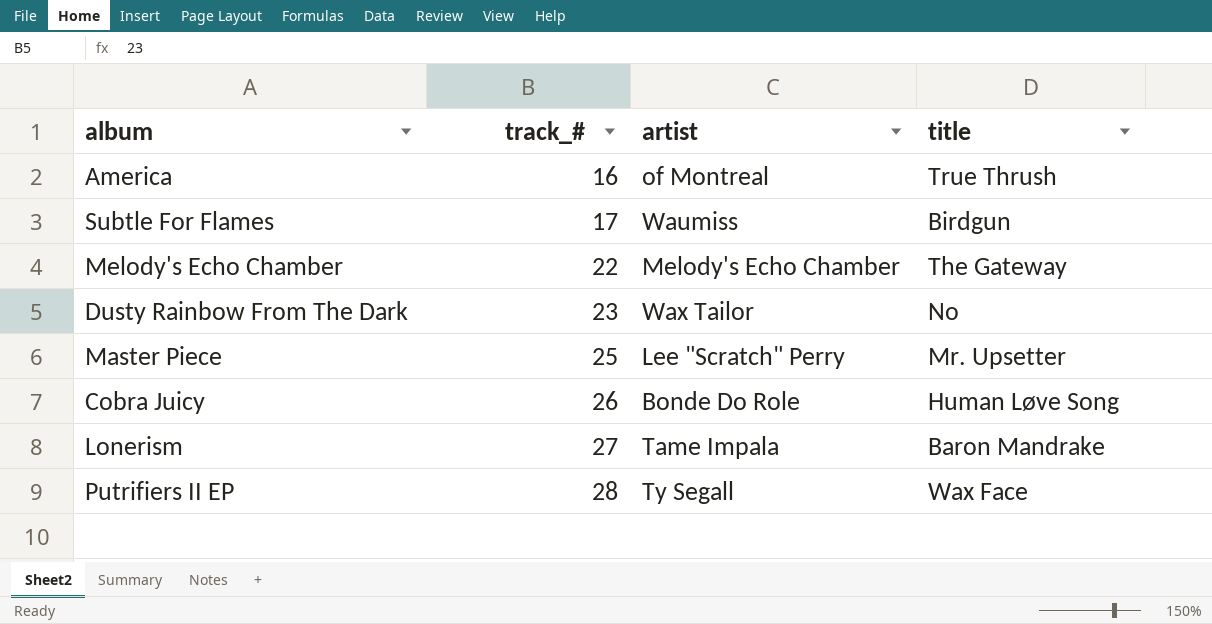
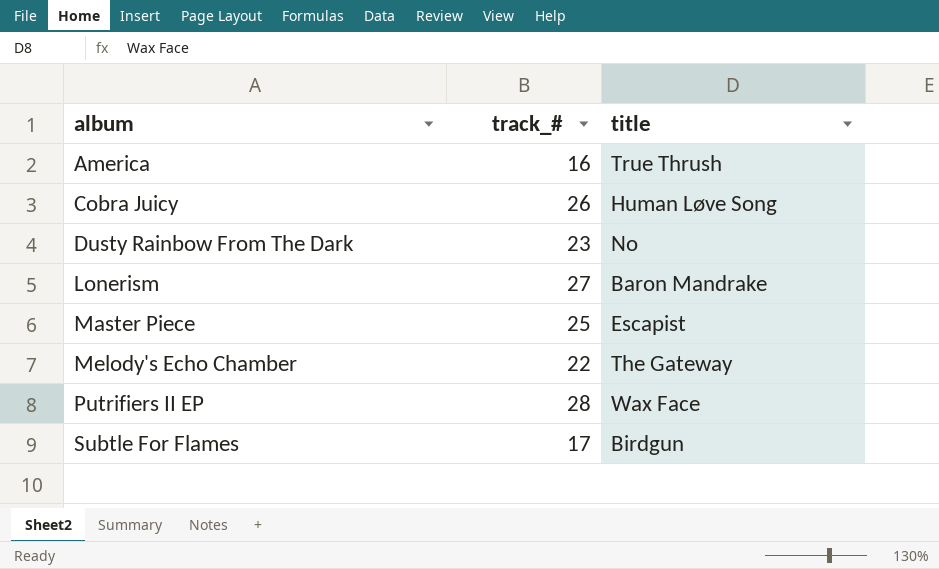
row order: track_# ascending -> album ascending
column artist | position: 3 -> none
Master Piece | title: Mr. Upsetter -> Escapist

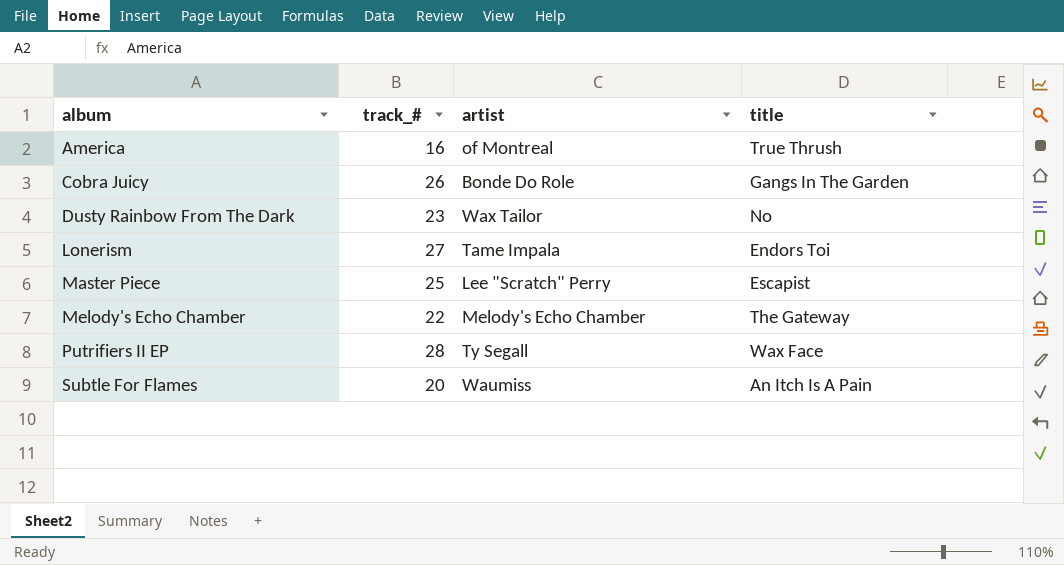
column artist | position: none -> 3
Cobra Juicy | title: Human Løve Song -> Gangs In The Garden
Lonerism | title: Baron Mandrake -> Endors Toi
Subtle For Flames | track_#: 17 -> 20
Subtle For Flames | title: Birdgun -> An Itch Is A Pain

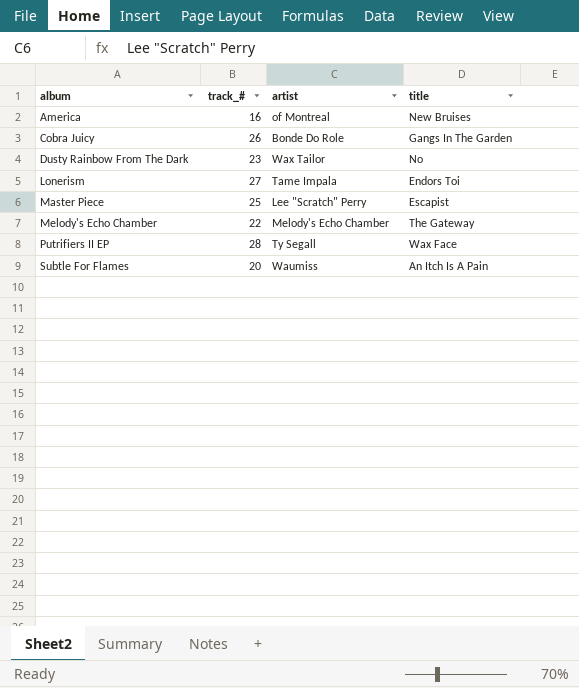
America | title: True Thrush -> New Bruises

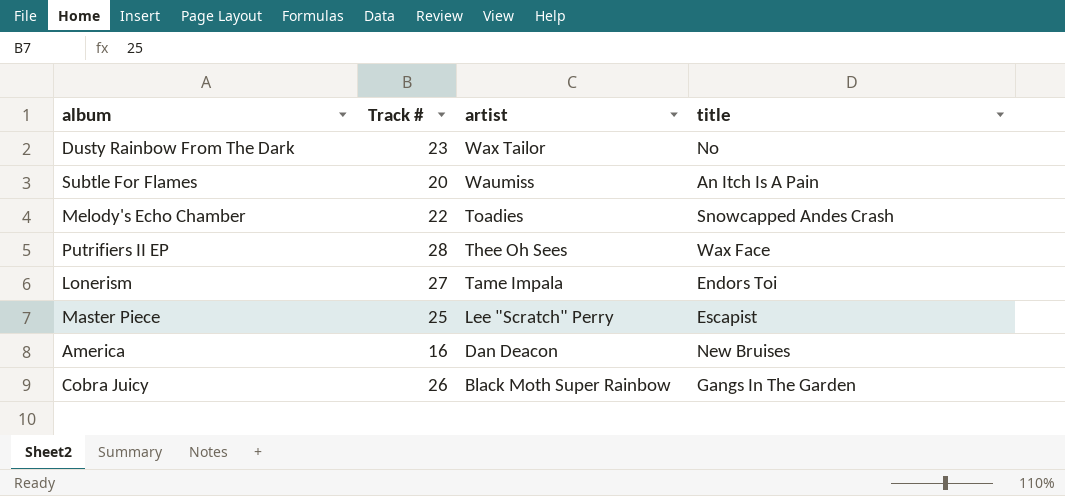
row order: album ascending -> artist descending
column name: track_# -> Track #
Melody's Echo Chamber | artist: Melody's Echo Chamber -> Toadies
Melody's Echo Chamber | title: The Gateway -> Snowcapped Andes Crash
Putrifiers II EP | artist: Ty Segall -> Thee Oh Sees
America | artist: of Montreal -> Dan Deacon
Cobra Juicy | artist: Bonde Do Role -> Black Moth Super Rainbow

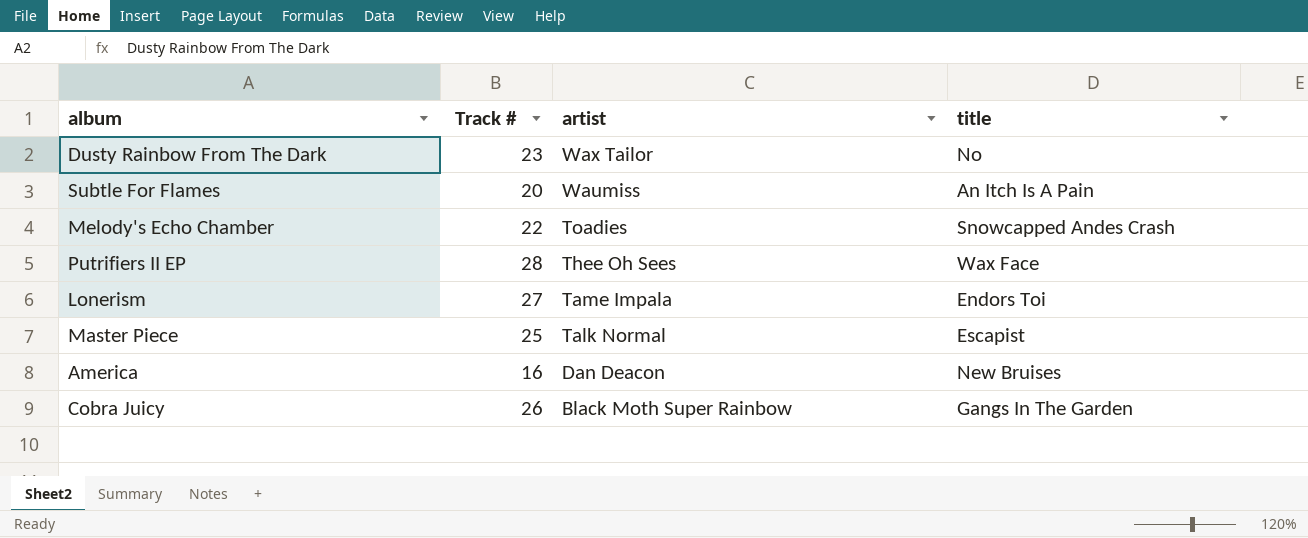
Master Piece | artist: Lee "Scratch" Perry -> Talk Normal

